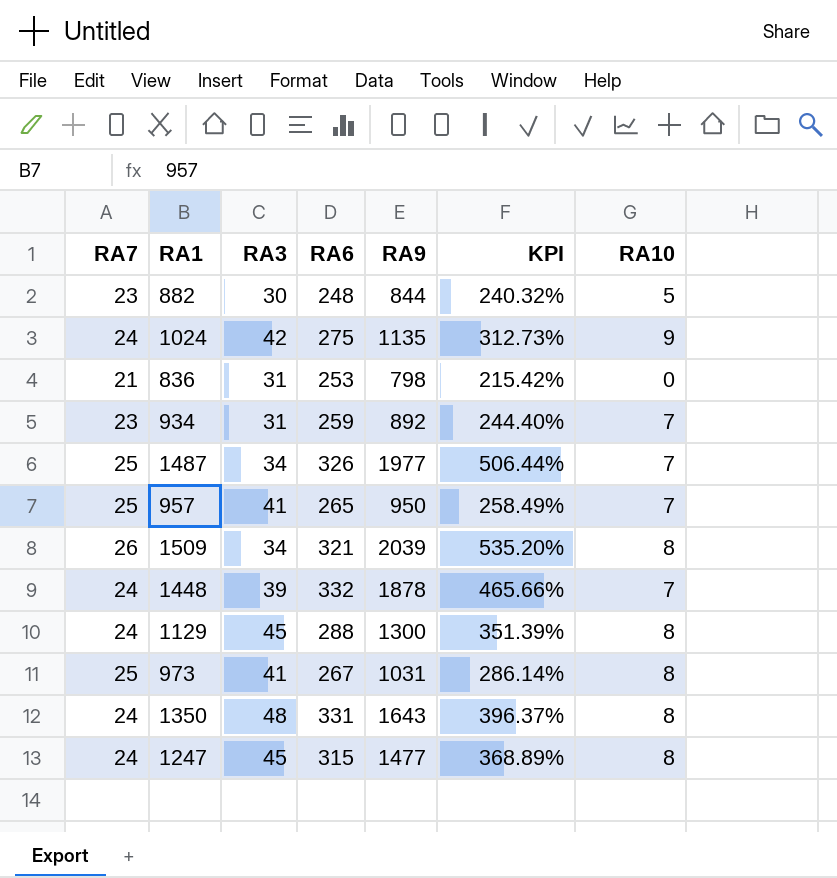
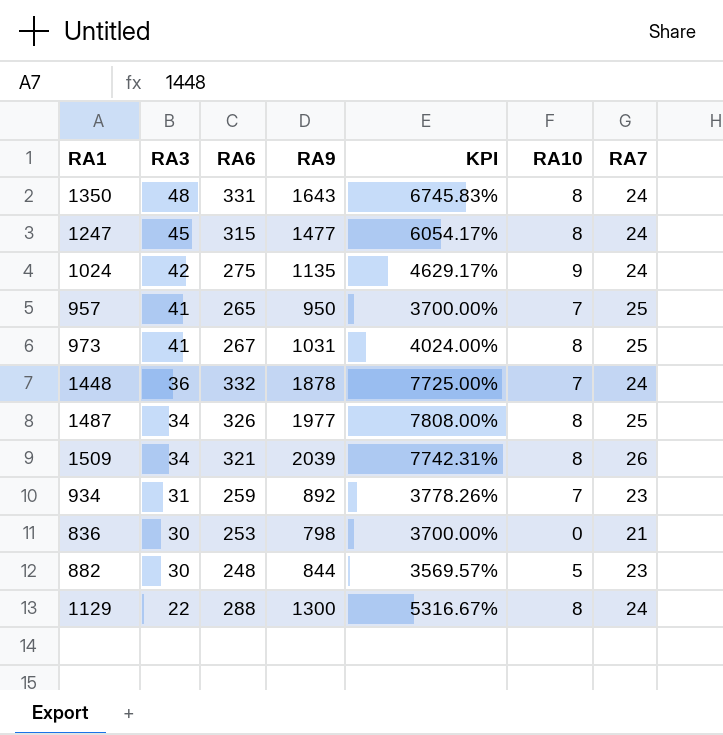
row order: none -> RA3 descending
column KPI | formula: ([RA9] - [RA6]) / [RA6] -> ([RA9] - [RA7]) / [RA7]
column RA7 | position: 1 -> 7
1448 | RA3: 39 -> 36
1487 | RA10: 7 -> 8
836 | RA3: 31 -> 30
1129 | RA3: 45 -> 22

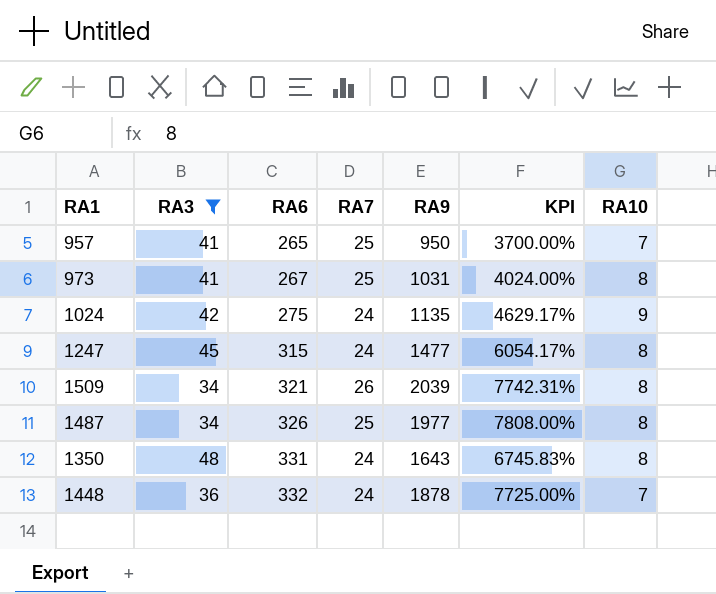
filter: none -> RA3 >= 34
row order: RA3 descending -> RA6 ascending
column RA7 | position: 7 -> 4

